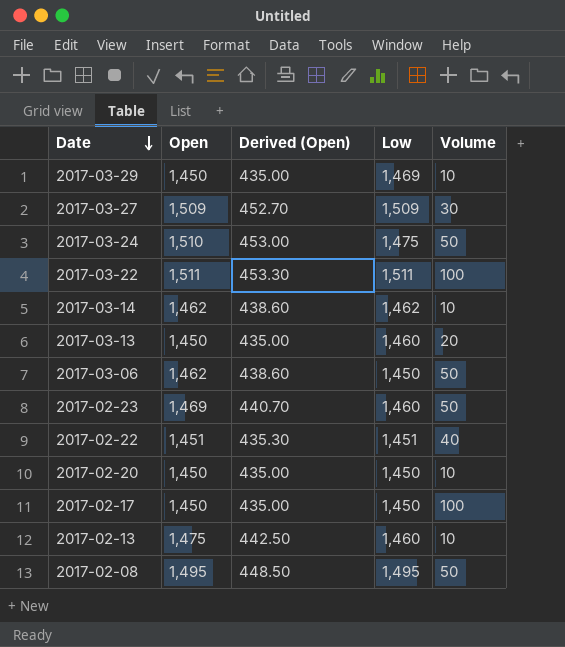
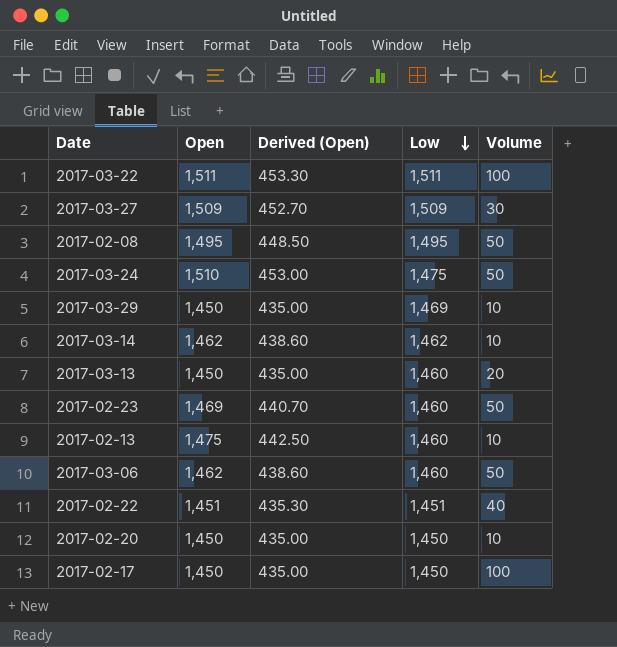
row order: Date descending -> Low descending
2017-03-06 | Low: 1,450 -> 1,460

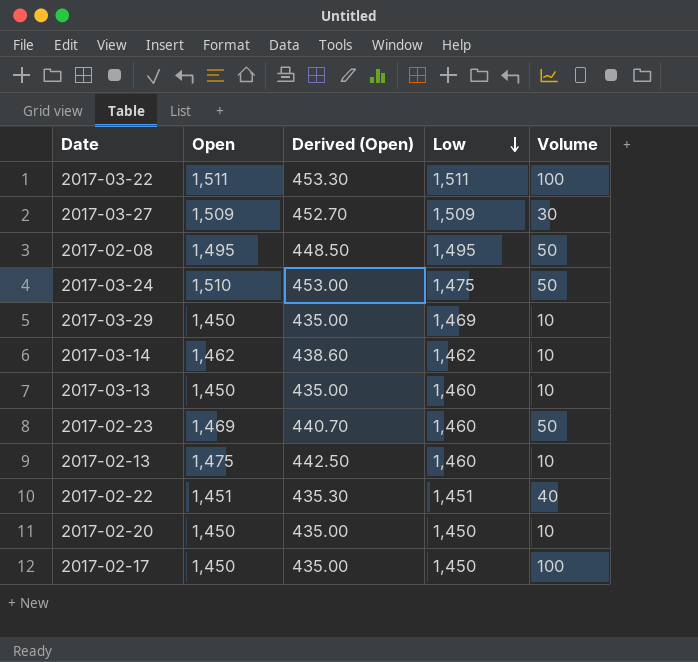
row 2017-03-06: 1,462 | 438.60 | 1,460 | 50 -> none
2017-03-13 | Volume: 20 -> 10

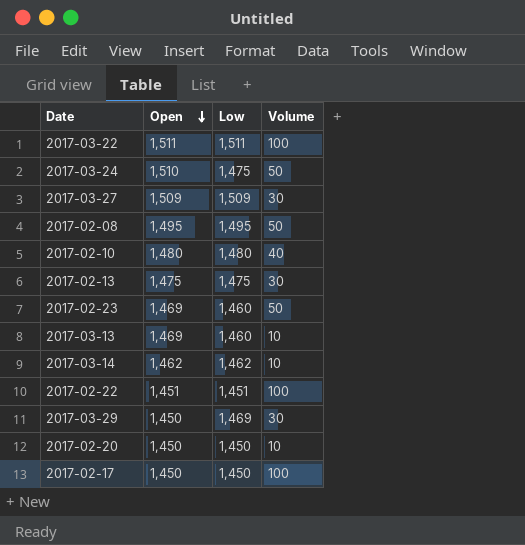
row order: Low descending -> Open descending
column Derived (Open) | formula: [Open] * 0.3 -> none
row 2017-02-10: none -> 1,480 | 1,480 | 40
2017-02-13 | Low: 1,460 -> 1,475
2017-02-13 | Volume: 10 -> 30
2017-03-13 | Open: 1,450 -> 1,469
2017-02-22 | Volume: 40 -> 100
2017-03-29 | Volume: 10 -> 30

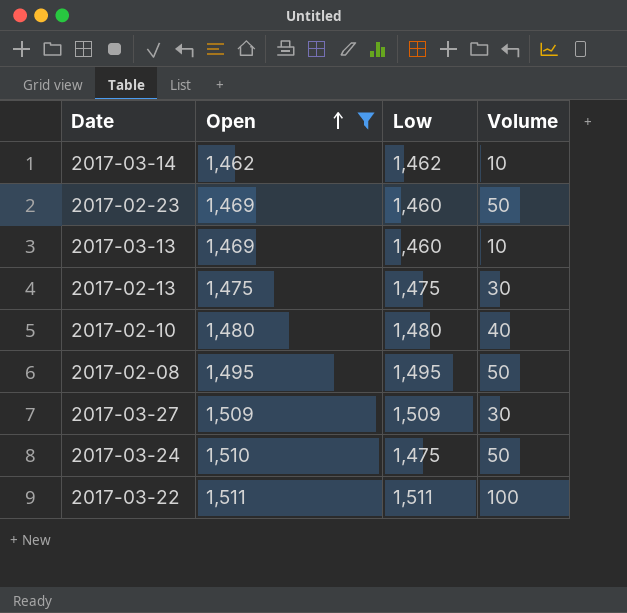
filter: none -> Open >= 1,462
row order: Open descending -> Open ascending

